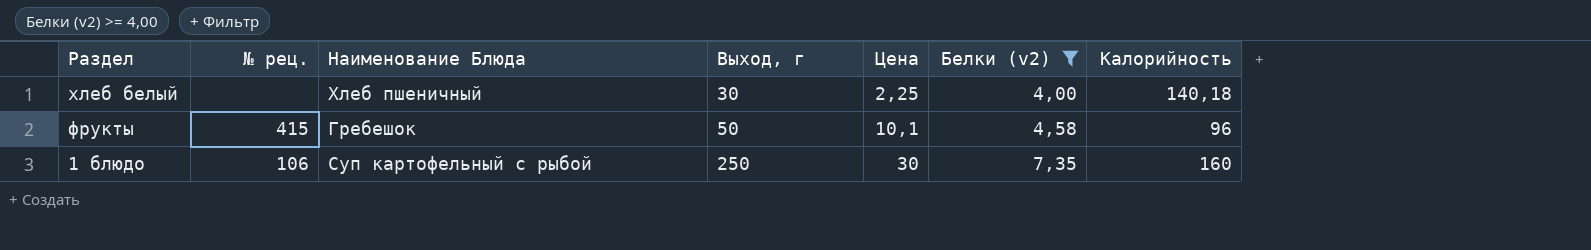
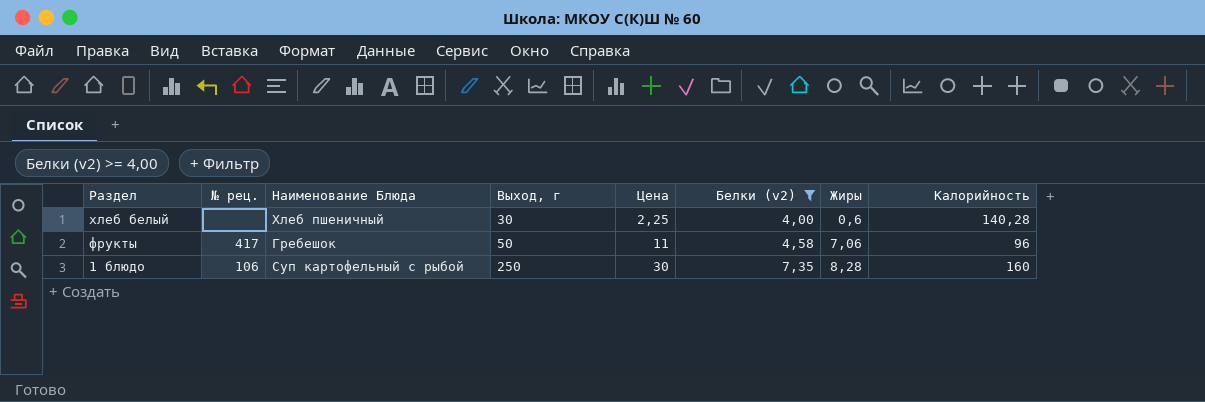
column Жиры | position: none -> 7
хлеб белый | Калорийность: 140,18 -> 140,28
фрукты | № рец.: 415 -> 417
фрукты | Цена: 10,1 -> 11

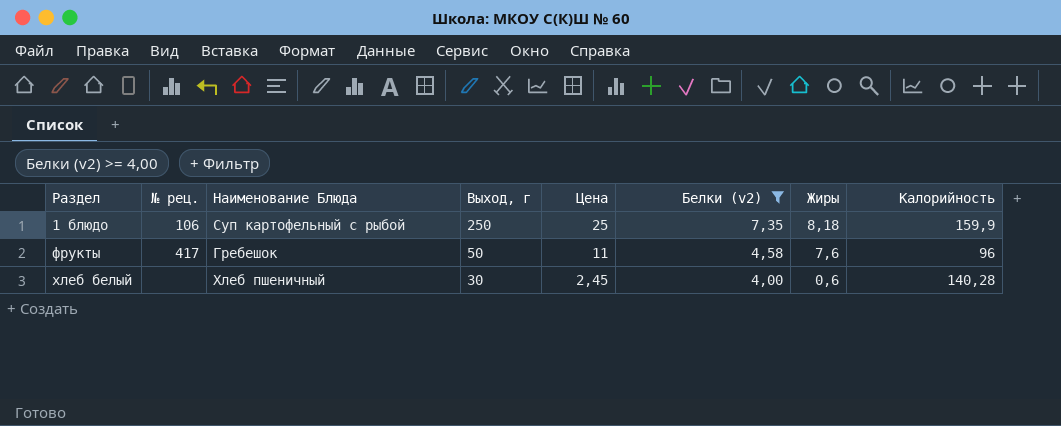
row order: Раздел descending -> Раздел ascending
1 блюдо | Цена: 30 -> 25
1 блюдо | Жиры: 8,28 -> 8,18
1 блюдо | Калорийность: 160 -> 159,9
фрукты | Жиры: 7,06 -> 7,6
хлеб белый | Цена: 2,25 -> 2,45

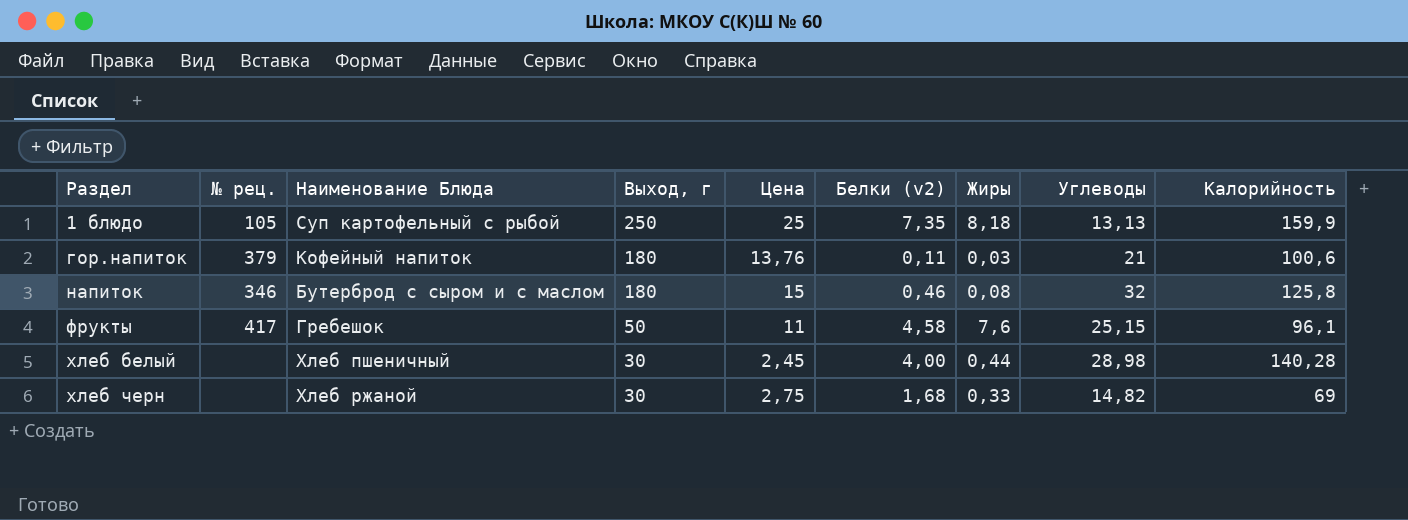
filter: Белки (v2) >= 4,00 -> none
column Углеводы | position: none -> 8
1 блюдо | № рец.: 106 -> 105
фрукты | Калорийность: 96 -> 96,1
хлеб белый | Жиры: 0,6 -> 0,44

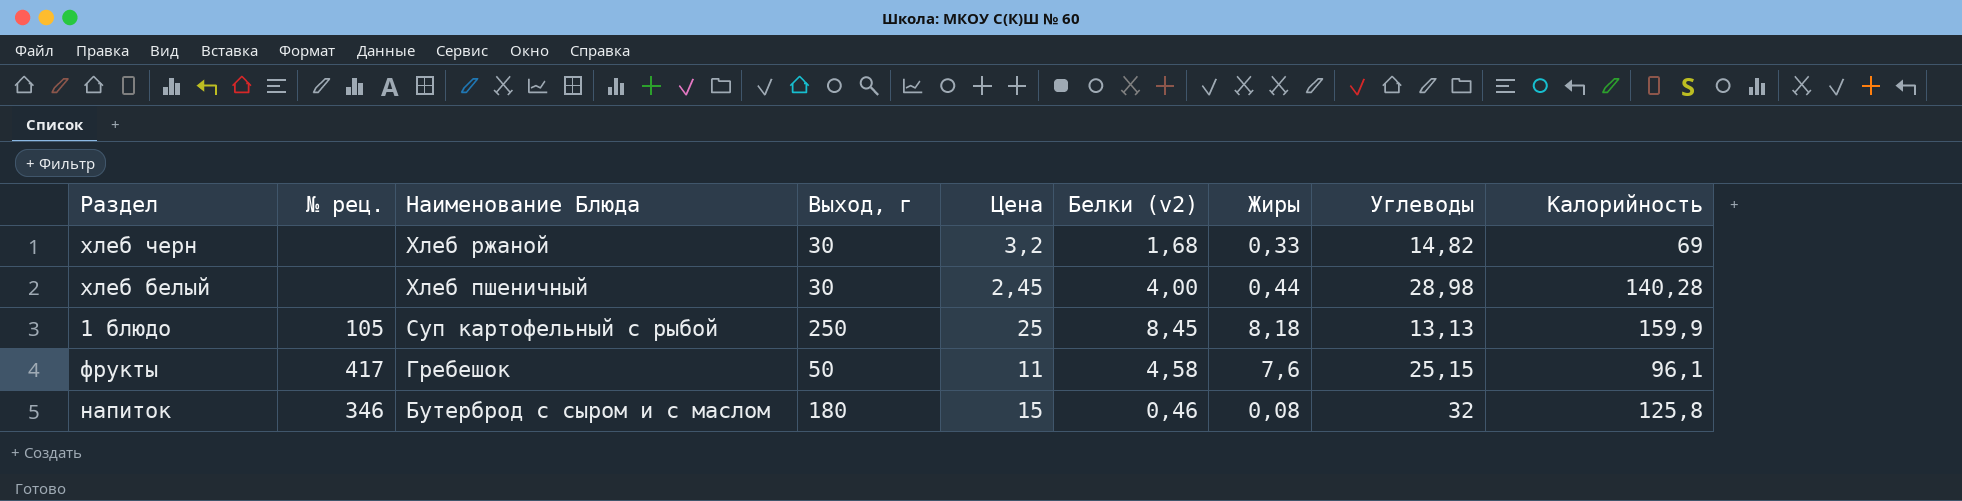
row order: Раздел ascending -> Наименование Блюда descending
row гор.напиток: 379 | Кофейный напиток | 180 | 13,76 | 0,11 | 0,03 | 21 | 100,6 -> none
хлеб черн | Цена: 2,75 -> 3,2
1 блюдо | Белки (v2): 7,35 -> 8,45

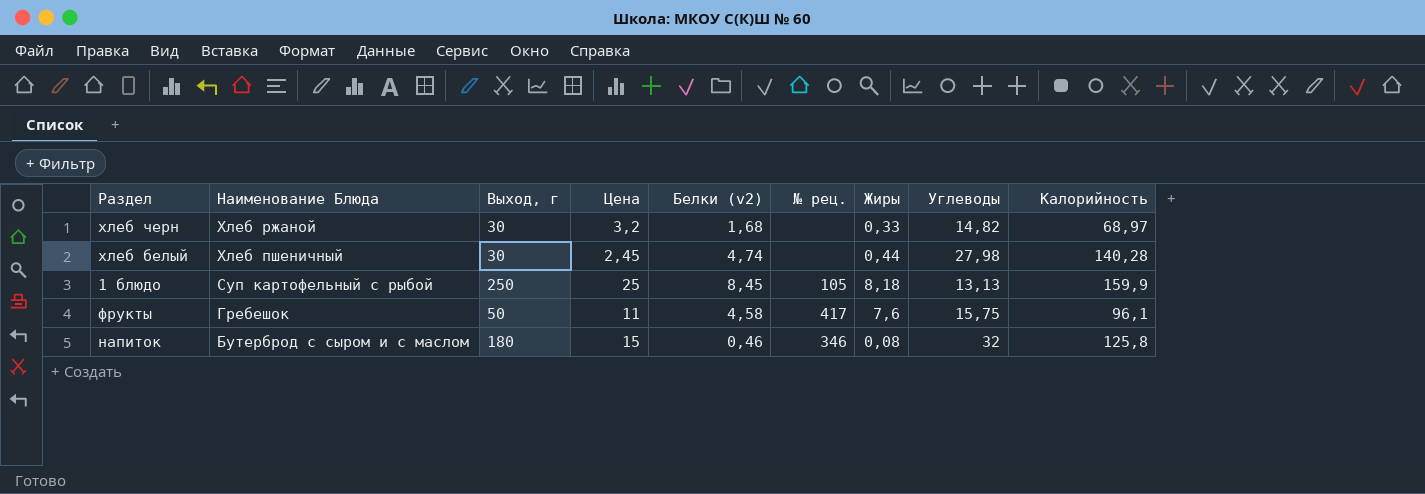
column № рец. | position: 2 -> 6
хлеб черн | Калорийность: 69 -> 68,97
хлеб белый | Белки (v2): 4,00 -> 4,74
хлеб белый | Углеводы: 28,98 -> 27,98
фрукты | Углеводы: 25,15 -> 15,75

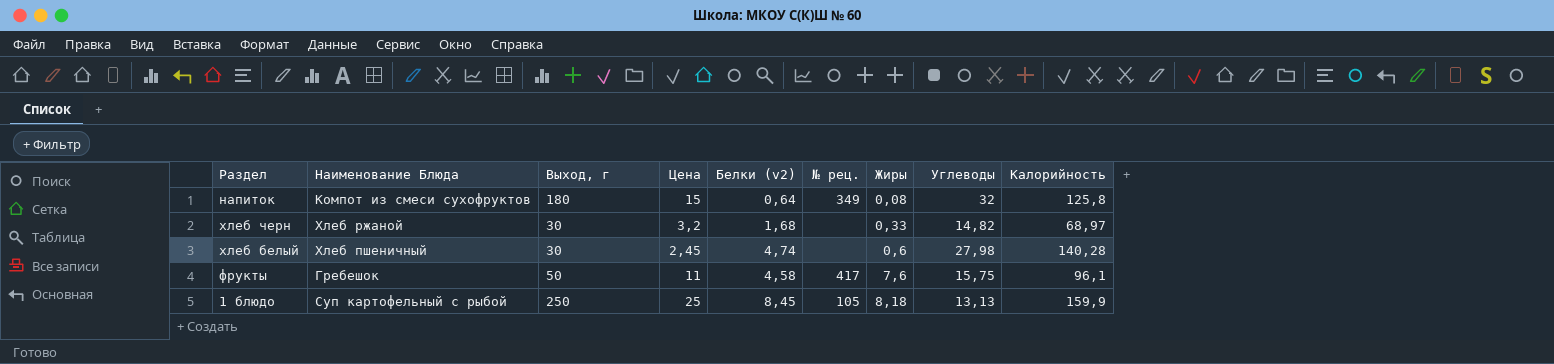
row order: Наименование Блюда descending -> Жиры ascending
напиток | Наименование Блюда: Бутерброд с сыром и с маслом -> Компот из смеси сухофруктов
напиток | Белки (v2): 0,46 -> 0,64
напиток | № рец.: 346 -> 349
хлеб белый | Жиры: 0,44 -> 0,6

